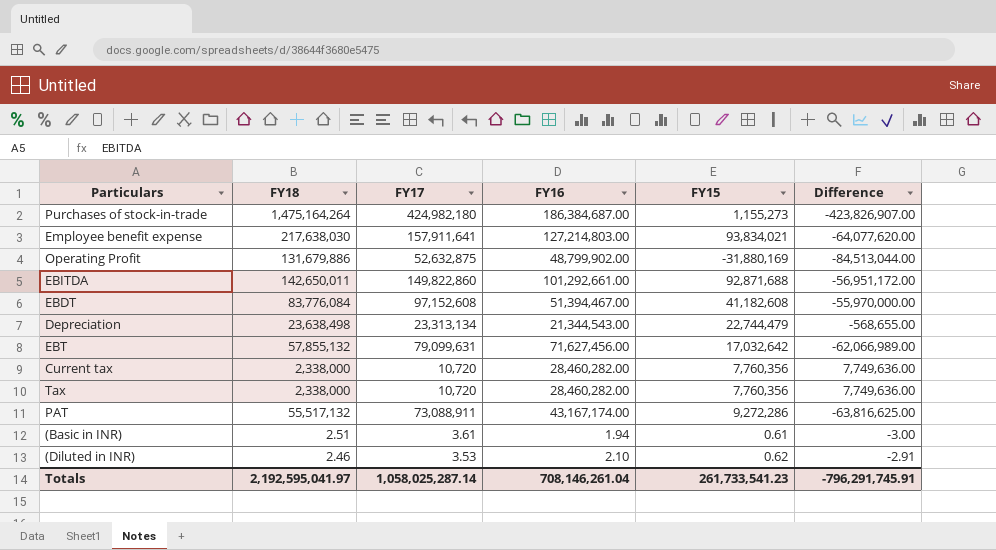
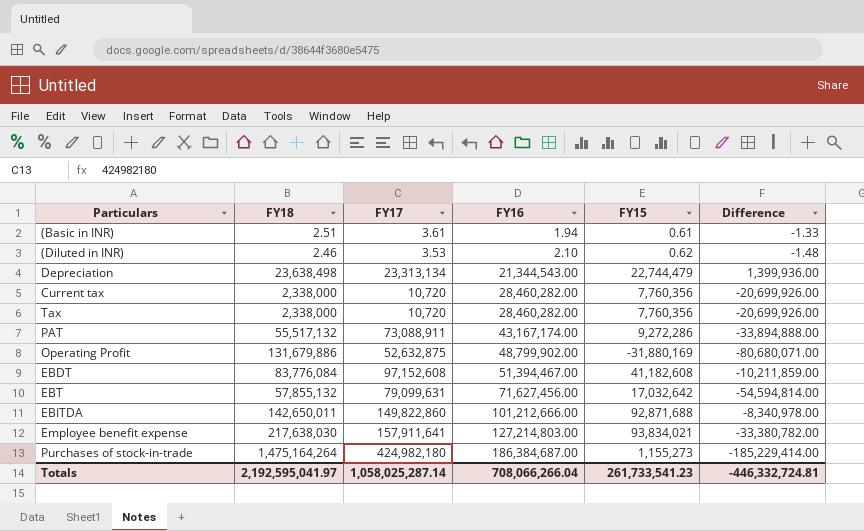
row order: none -> FY16 ascending
column Difference | formula: [FY15] - [FY17] -> [FY15] - [FY16]
EBITDA | FY16: 101,292,661.00 -> 101,212,666.00
Totals | FY16: 708,146,261.04 -> 708,066,266.04
Totals | Difference: -796,291,745.91 -> -446,332,724.81

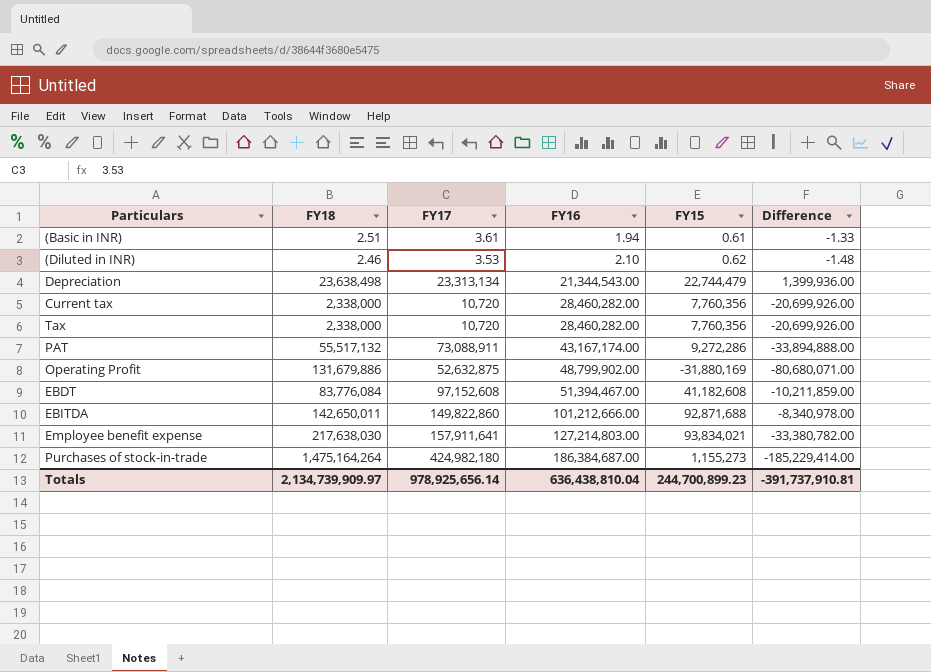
row EBT: 57,855,132 | 79,099,631 | 71,627,456.00 | 17,032,642 | -54,594,814.00 -> none
Totals | FY18: 2,192,595,041.97 -> 2,134,739,909.97
Totals | FY17: 1,058,025,287.14 -> 978,925,656.14
Totals | FY16: 708,066,266.04 -> 636,438,810.04
Totals | FY15: 261,733,541.23 -> 244,700,899.23
Totals | Difference: -446,332,724.81 -> -391,737,910.81

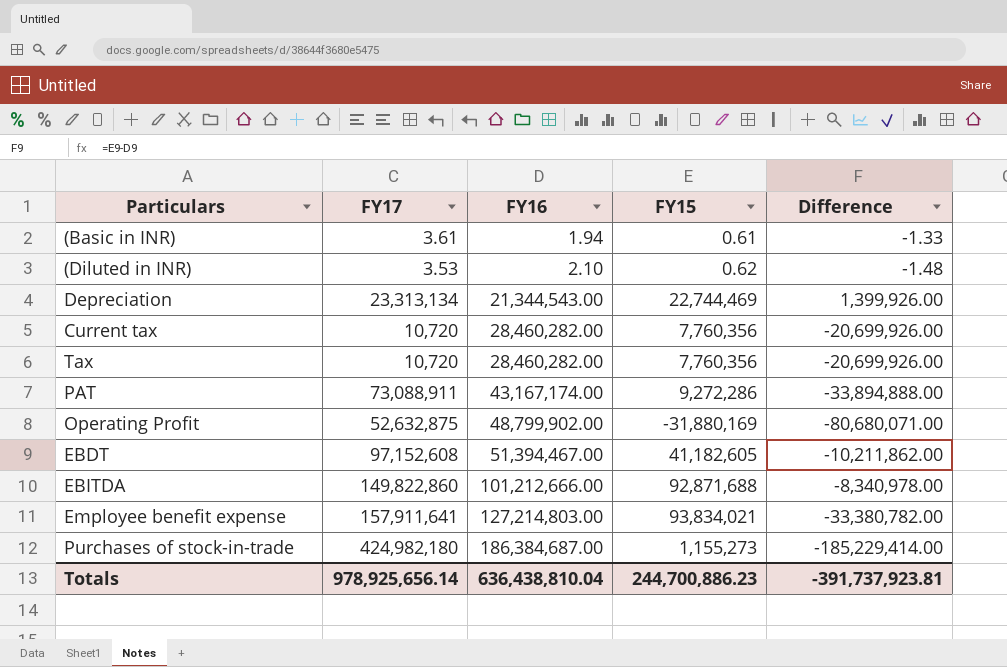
column FY18 | position: 2 -> none
Depreciation | FY15: 22,744,479 -> 22,744,469
Depreciation | Difference: 1,399,936.00 -> 1,399,926.00
EBDT | FY15: 41,182,608 -> 41,182,605
EBDT | Difference: -10,211,859.00 -> -10,211,862.00
Totals | FY15: 244,700,899.23 -> 244,700,886.23
Totals | Difference: -391,737,910.81 -> -391,737,923.81

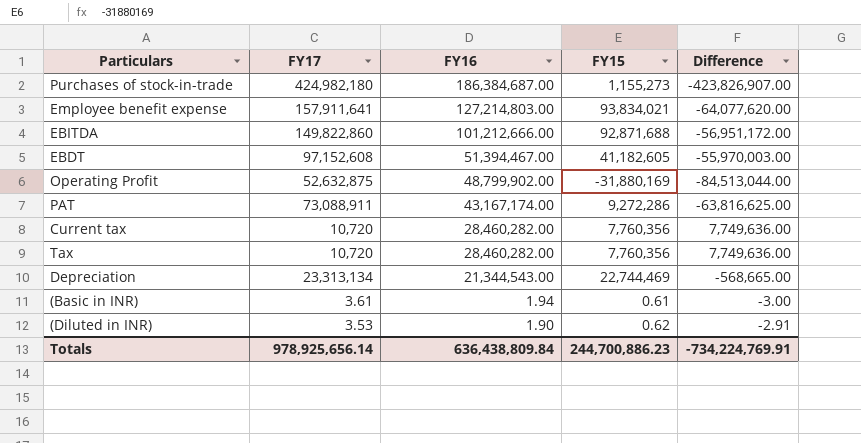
row order: FY16 ascending -> FY16 descending
column Difference | formula: [FY15] - [FY16] -> [FY15] - [FY17]
(Diluted in INR) | FY16: 2.10 -> 1.90
Totals | FY16: 636,438,810.04 -> 636,438,809.84
Totals | Difference: -391,737,923.81 -> -734,224,769.91

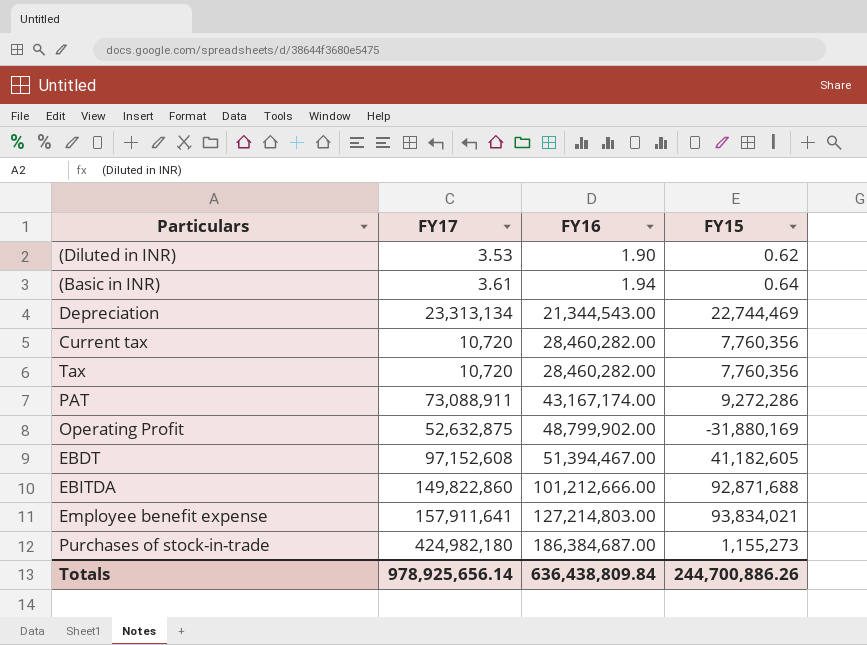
row order: FY16 descending -> FY16 ascending
column Difference | formula: [FY15] - [FY17] -> none
(Basic in INR) | FY15: 0.61 -> 0.64
Totals | FY15: 244,700,886.23 -> 244,700,886.26

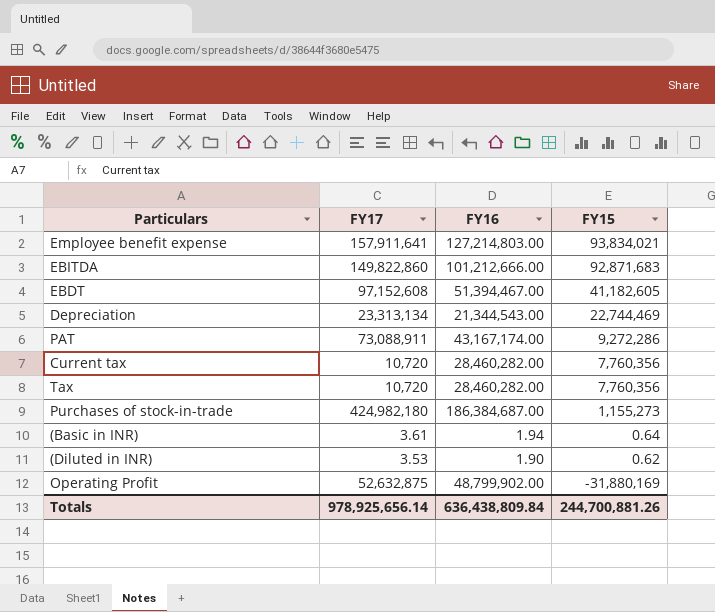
row order: FY16 ascending -> FY15 descending
EBITDA | FY15: 92,871,688 -> 92,871,683
Totals | FY15: 244,700,886.26 -> 244,700,881.26

